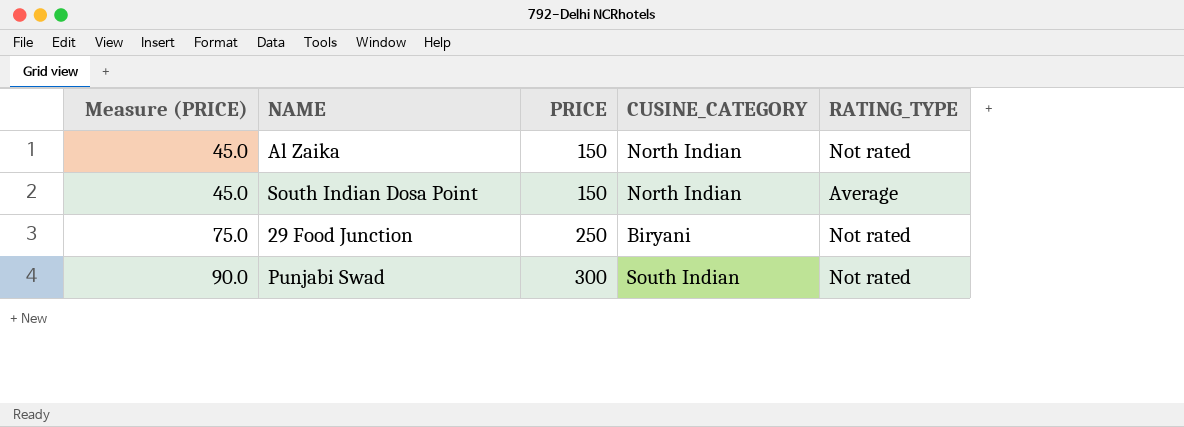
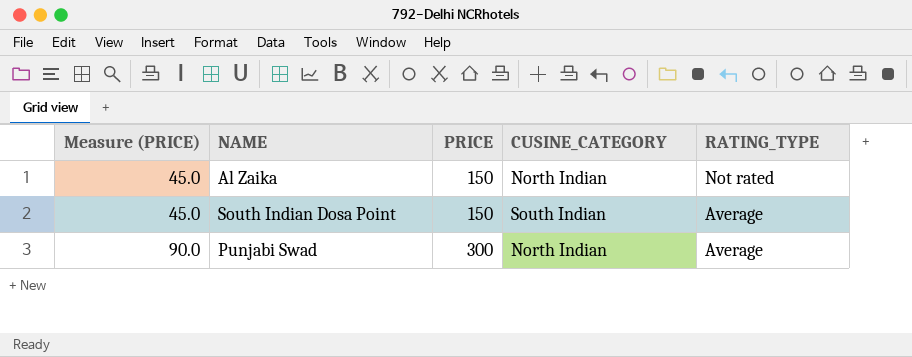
row 29 Food Junction: 75.0 | 250 | Biryani | Not rated -> none
South Indian Dosa Point | CUSINE_CATEGORY: North Indian -> South Indian
Punjabi Swad | CUSINE_CATEGORY: South Indian -> North Indian
Punjabi Swad | RATING_TYPE: Not rated -> Average

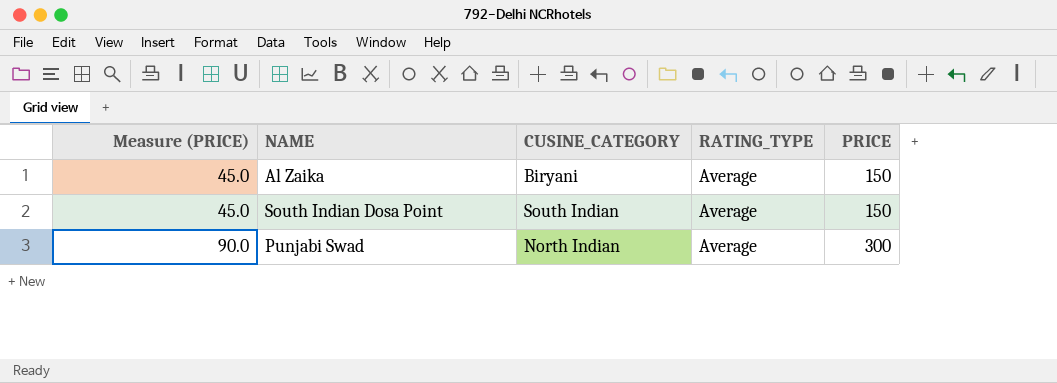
column PRICE | position: 3 -> 5
Al Zaika | CUSINE_CATEGORY: North Indian -> Biryani
Al Zaika | RATING_TYPE: Not rated -> Average

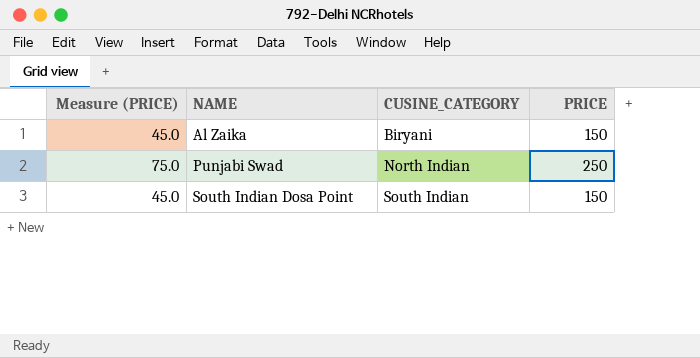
row order: Measure (PRICE) ascending -> NAME ascending
column RATING_TYPE | position: 4 -> none
Punjabi Swad | Measure (PRICE): 90.0 -> 75.0
Punjabi Swad | PRICE: 300 -> 250

